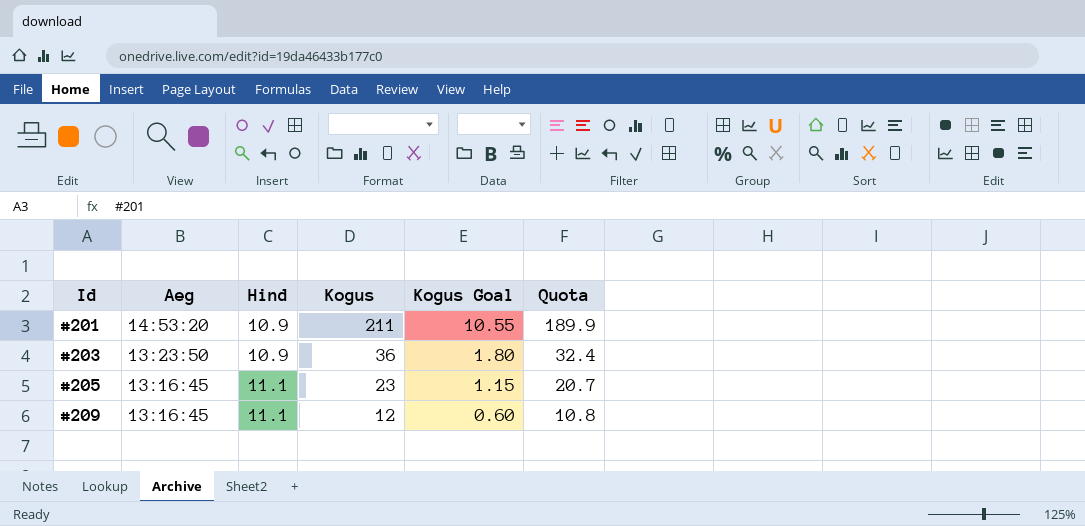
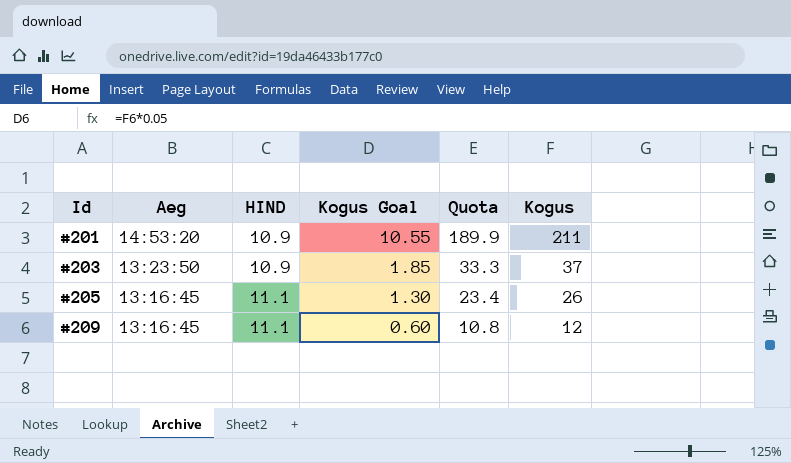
column name: Hind -> HIND
column Kogus | position: 4 -> 6
#203 | Kogus Goal: 1.80 -> 1.85
#203 | Quota: 32.4 -> 33.3
#203 | Kogus: 36 -> 37
#205 | Kogus Goal: 1.15 -> 1.30
#205 | Quota: 20.7 -> 23.4
#205 | Kogus: 23 -> 26

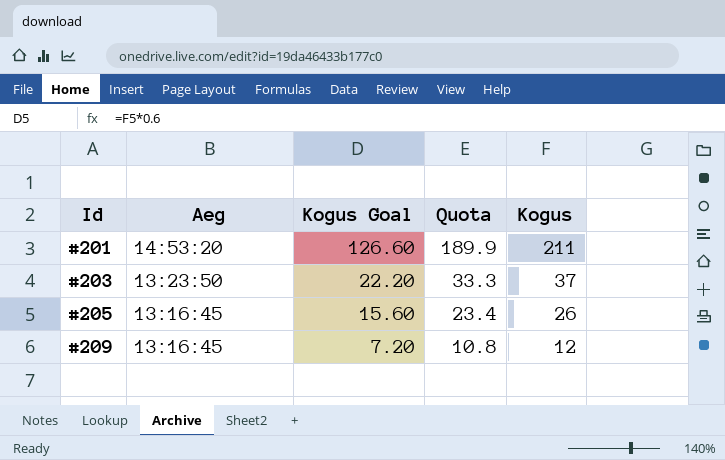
column HIND | position: 3 -> none
column Kogus Goal | formula: [Kogus] * 0.05 -> [Kogus] * 0.6

